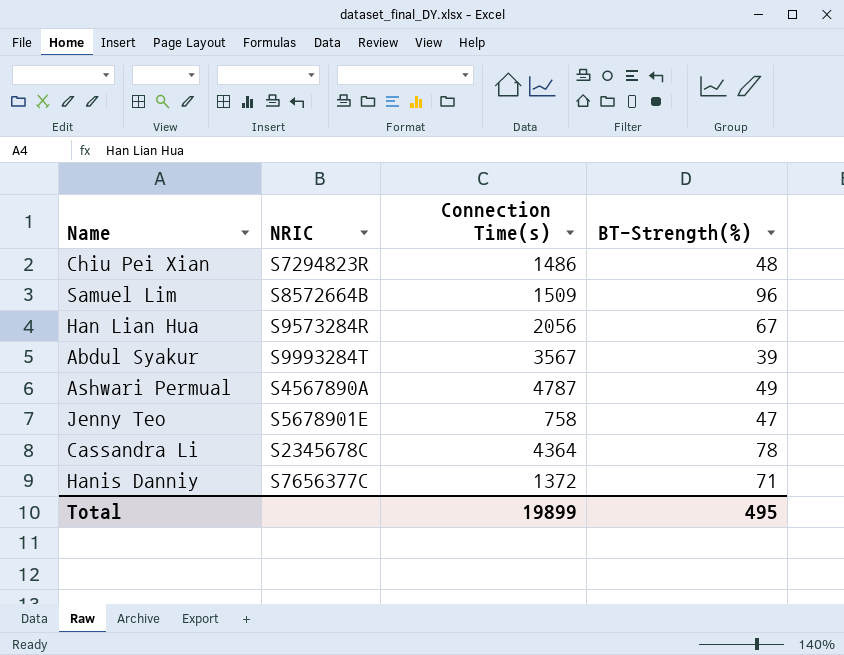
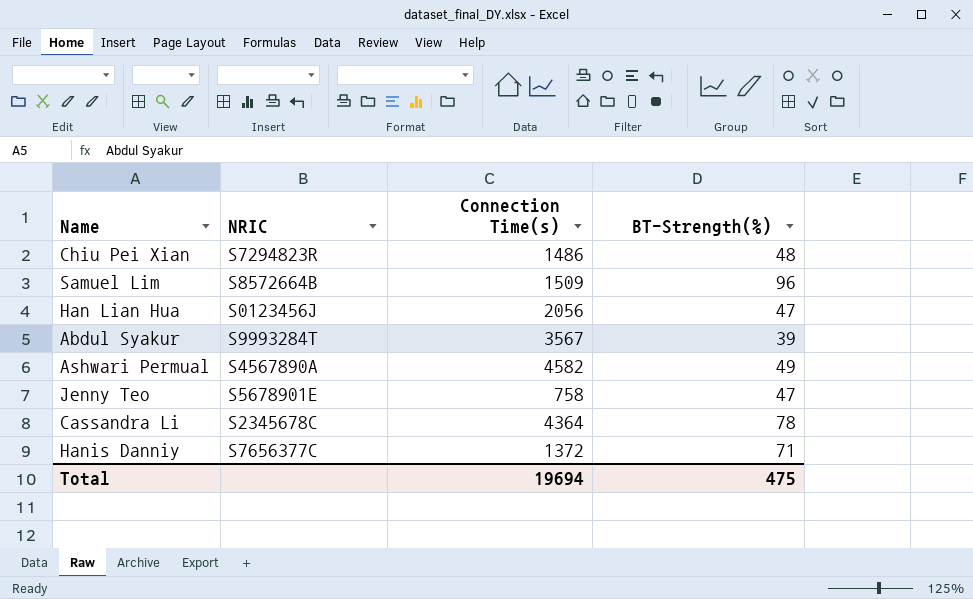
Han Lian Hua | NRIC: S9573284R -> S0123456J
Han Lian Hua | BT-Strength(%): 67 -> 47
Ashwari Permual | Connection Time(s): 4787 -> 4582
Total | Connection Time(s): 19899 -> 19694
Total | BT-Strength(%): 495 -> 475

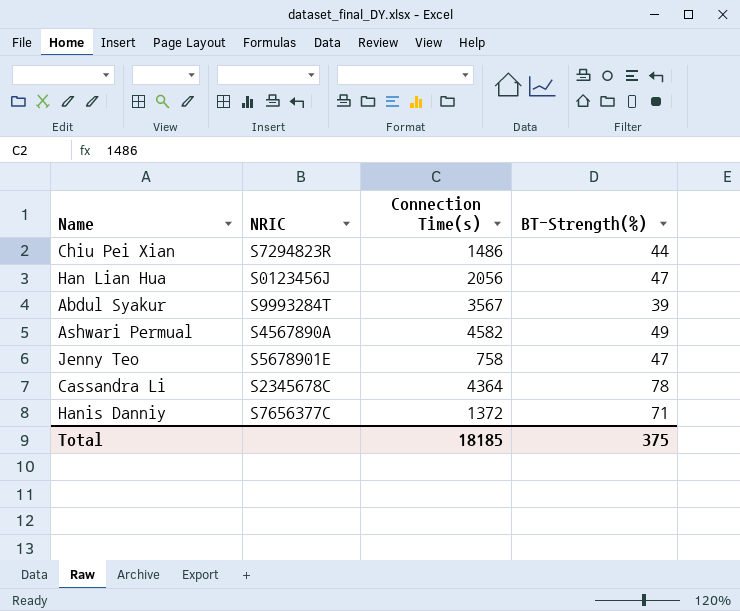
row Samuel Lim: S8572664B | 1509 | 96 -> none
Chiu Pei Xian | BT-Strength(%): 48 -> 44
Total | Connection Time(s): 19694 -> 18185
Total | BT-Strength(%): 475 -> 375

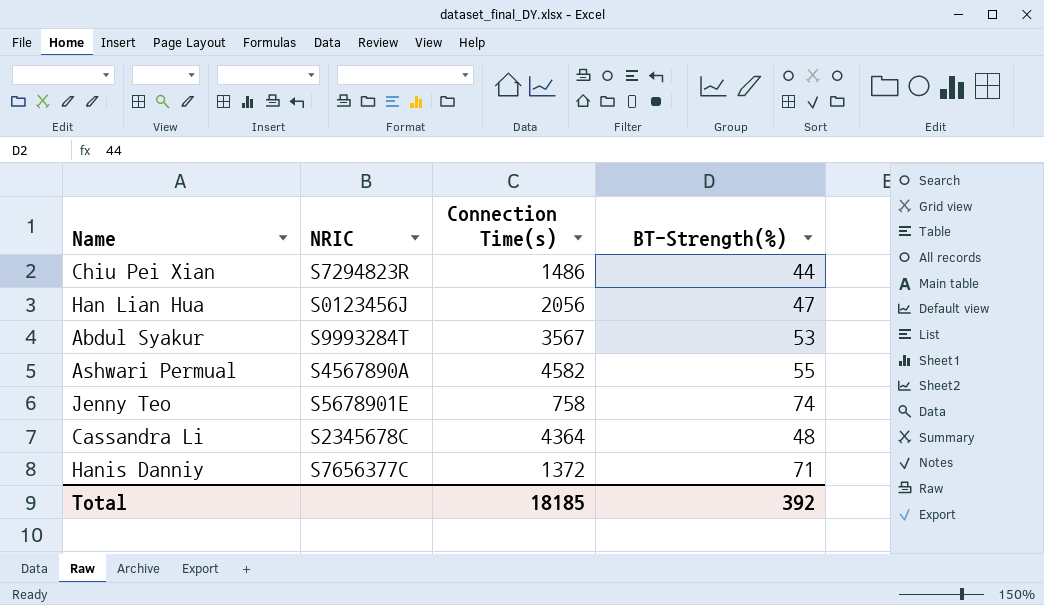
Abdul Syakur | BT-Strength(%): 39 -> 53
Ashwari Permual | BT-Strength(%): 49 -> 55
Jenny Teo | BT-Strength(%): 47 -> 74
Cassandra Li | BT-Strength(%): 78 -> 48
Total | BT-Strength(%): 375 -> 392

